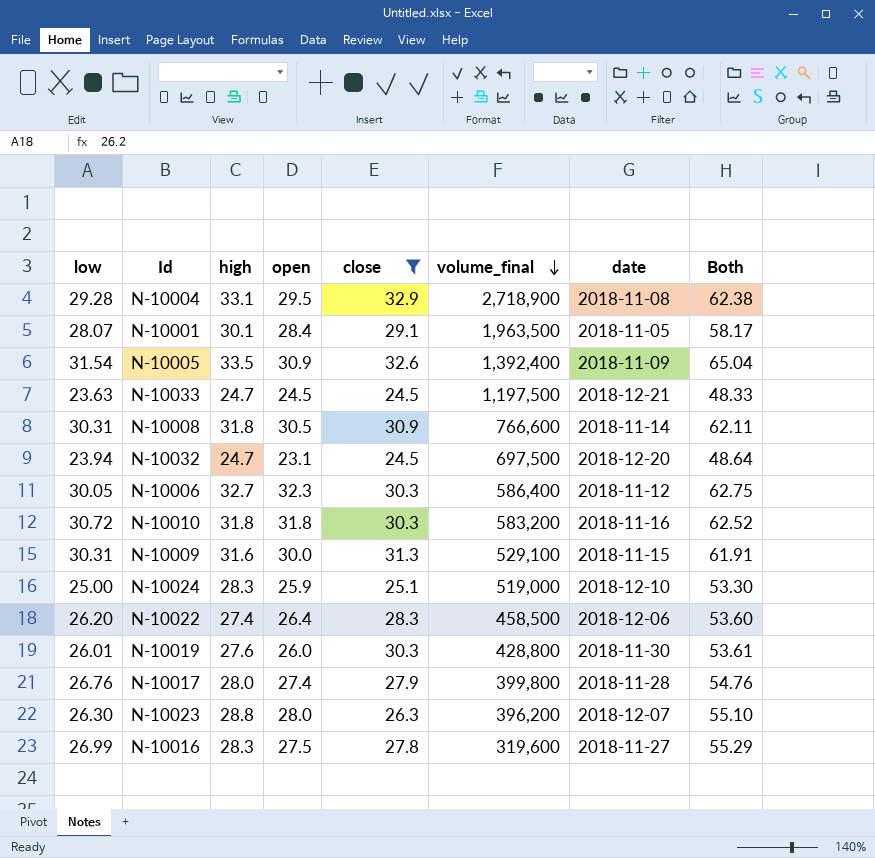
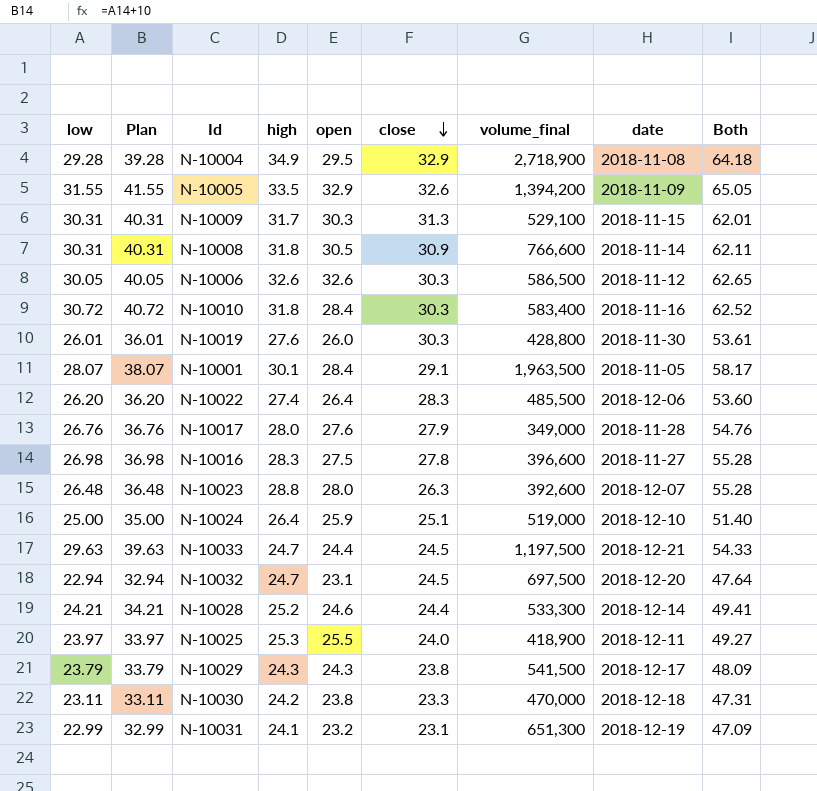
filter: close >= 24.5 -> none
row order: volume_final descending -> close descending
column Plan | formula: none -> [low] + 10
N-10004 | high: 33.1 -> 34.9
N-10004 | Both: 62.38 -> 64.18
N-10005 | low: 31.54 -> 31.55
N-10005 | open: 30.9 -> 32.9
N-10005 | volume_final: 1,392,400 -> 1,394,200
N-10005 | Both: 65.04 -> 65.05
N-10009 | high: 31.6 -> 31.7
N-10009 | open: 30.0 -> 30.3
N-10009 | Both: 61.91 -> 62.01
N-10006 | high: 32.7 -> 32.6
N-10006 | open: 32.3 -> 32.6
N-10006 | volume_final: 586,400 -> 586,500
N-10006 | Both: 62.75 -> 62.65
N-10010 | open: 31.8 -> 28.4
N-10010 | volume_final: 583,200 -> 583,400
N-10022 | volume_final: 458,500 -> 485,500
N-10017 | open: 27.4 -> 27.6
N-10017 | volume_final: 399,800 -> 349,000
N-10016 | low: 26.99 -> 26.98
N-10016 | volume_final: 319,600 -> 396,600
N-10016 | Both: 55.29 -> 55.28
N-10023 | low: 26.30 -> 26.48
N-10023 | volume_final: 396,200 -> 392,600
N-10023 | Both: 55.10 -> 55.28
N-10024 | high: 28.3 -> 26.4
N-10024 | Both: 53.30 -> 51.40
N-10033 | low: 23.63 -> 29.63
N-10033 | open: 24.5 -> 24.4
N-10033 | Both: 48.33 -> 54.33
N-10032 | low: 23.94 -> 22.94
N-10032 | Both: 48.64 -> 47.64

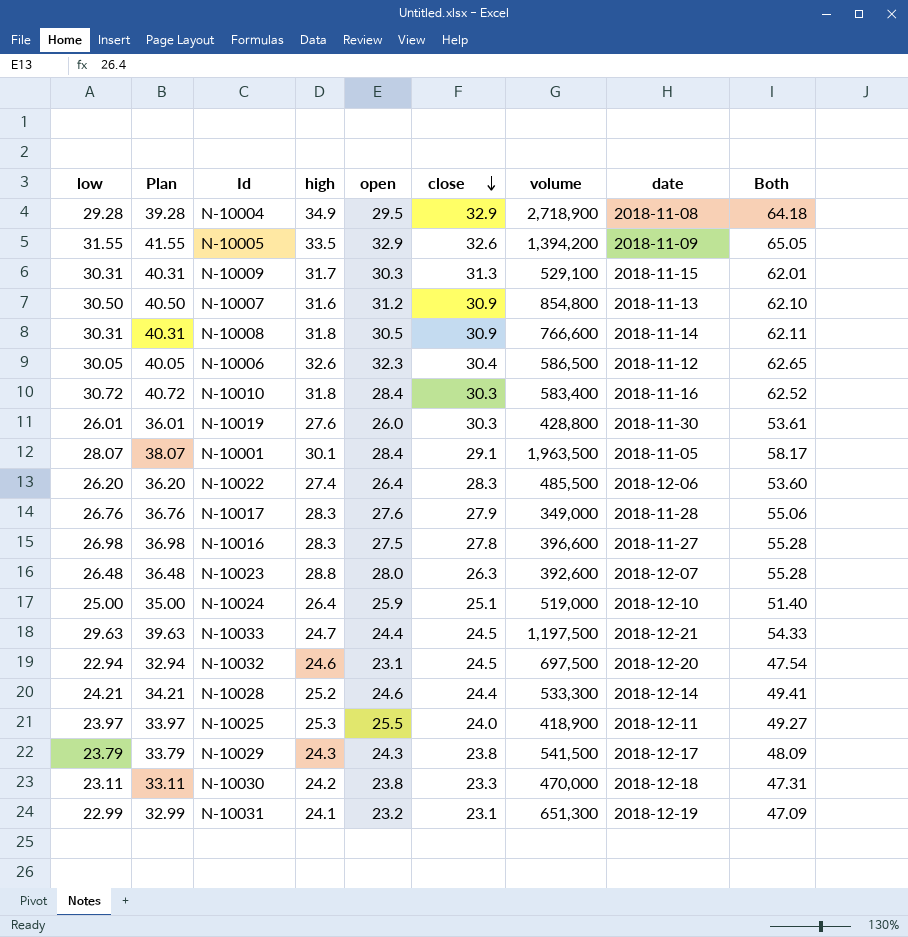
column name: volume_final -> volume
row N-10007: none -> 30.50 | 40.50 | 31.6 | 31.2 | 30.9 | 854,800 | 2018-11-13 | 62.10
N-10006 | open: 32.6 -> 32.3
N-10006 | close: 30.3 -> 30.4
N-10017 | high: 28.0 -> 28.3
N-10017 | Both: 54.76 -> 55.06
N-10032 | high: 24.7 -> 24.6
N-10032 | Both: 47.64 -> 47.54

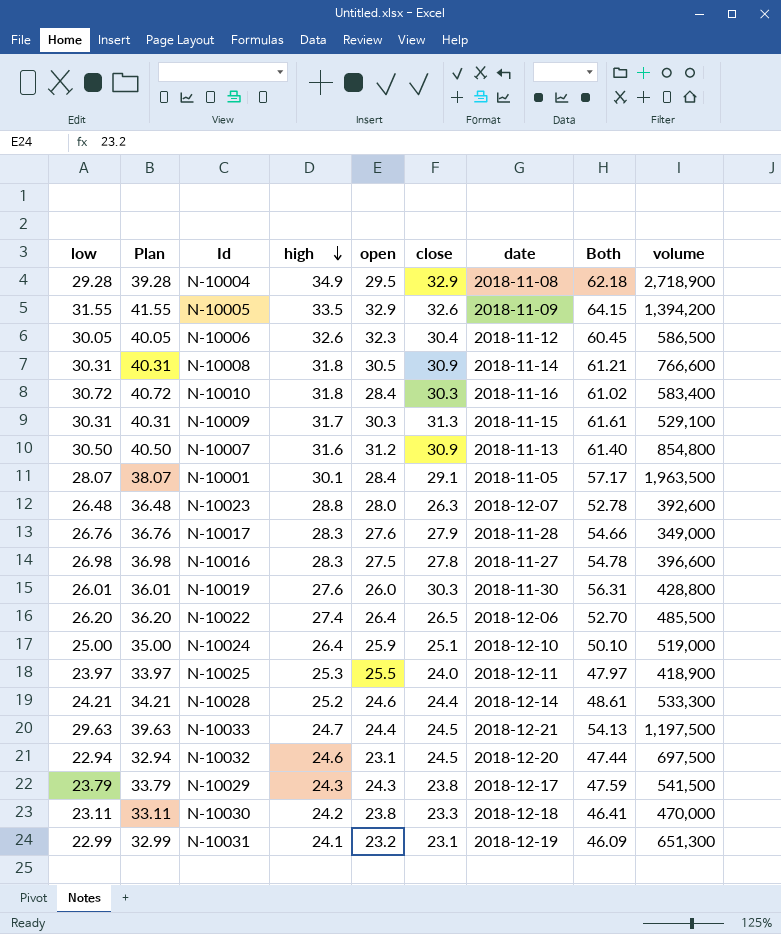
row order: close descending -> high descending
column Both | formula: [low] + [high] -> [low] + [close]
column volume | position: 7 -> 9
N-10022 | close: 28.3 -> 26.5

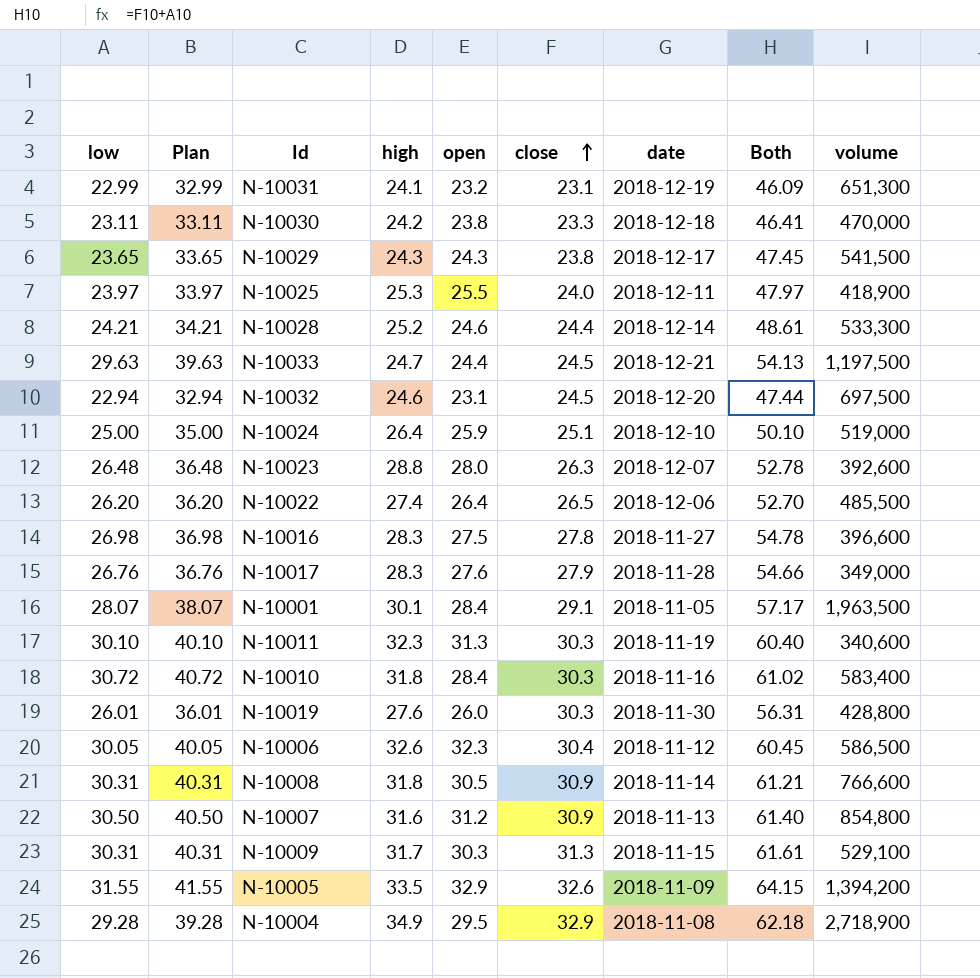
row order: high descending -> close ascending
N-10029 | low: 23.79 -> 23.65
N-10029 | Plan: 33.79 -> 33.65
N-10029 | Both: 47.59 -> 47.45
row N-10011: none -> 30.10 | 40.10 | 32.3 | 31.3 | 30.3 | 2018-11-19 | 60.40 | 340,600

